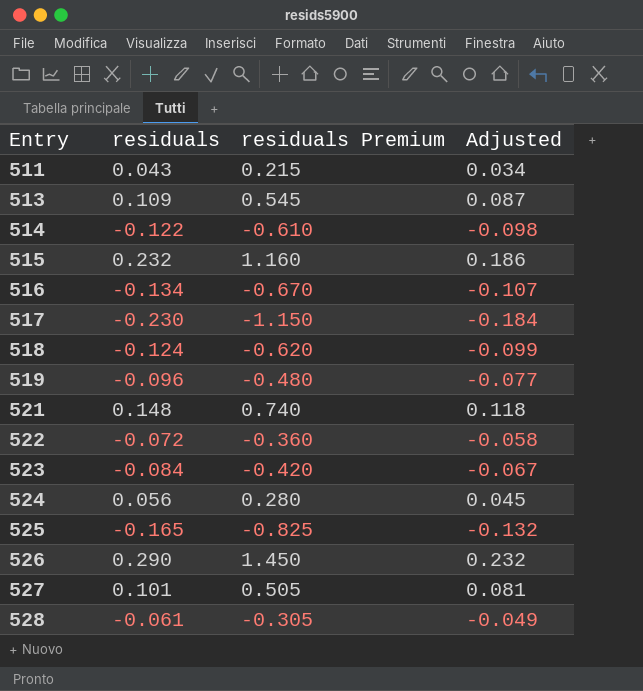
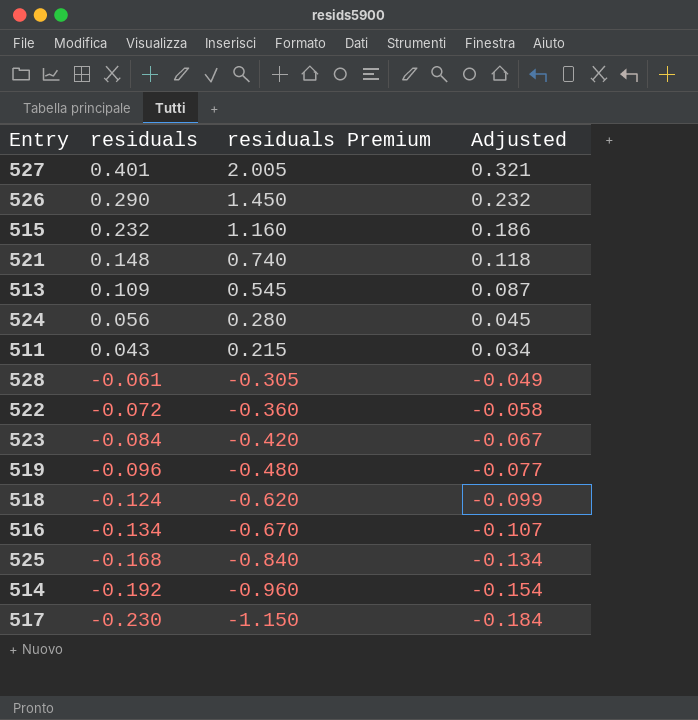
row order: Entry ascending -> residuals descending
527 | residuals: 0.101 -> 0.401
527 | residuals Premium: 0.505 -> 2.005
527 | Adjusted: 0.081 -> 0.321
525 | residuals: -0.165 -> -0.168
525 | residuals Premium: -0.825 -> -0.840
525 | Adjusted: -0.132 -> -0.134
514 | residuals: -0.122 -> -0.192
514 | residuals Premium: -0.610 -> -0.960
514 | Adjusted: -0.098 -> -0.154

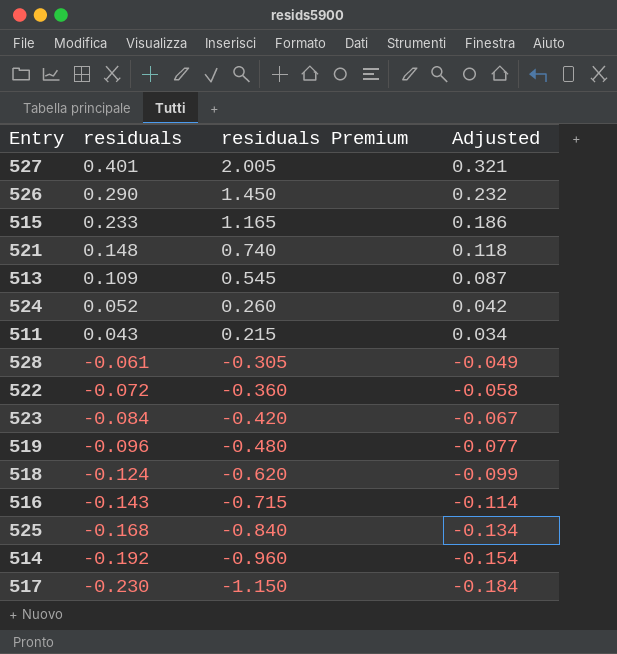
515 | residuals: 0.232 -> 0.233
515 | residuals Premium: 1.160 -> 1.165
524 | residuals: 0.056 -> 0.052
524 | residuals Premium: 0.280 -> 0.260
524 | Adjusted: 0.045 -> 0.042
516 | residuals: -0.134 -> -0.143
516 | residuals Premium: -0.670 -> -0.715
516 | Adjusted: -0.107 -> -0.114

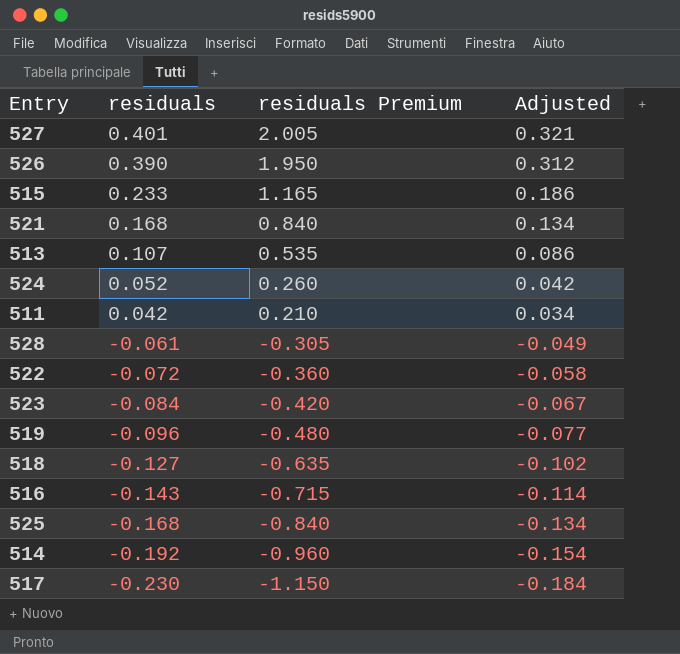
526 | residuals: 0.290 -> 0.390
526 | residuals Premium: 1.450 -> 1.950
526 | Adjusted: 0.232 -> 0.312
521 | residuals: 0.148 -> 0.168
521 | residuals Premium: 0.740 -> 0.840
521 | Adjusted: 0.118 -> 0.134
513 | residuals: 0.109 -> 0.107
513 | residuals Premium: 0.545 -> 0.535
513 | Adjusted: 0.087 -> 0.086
511 | residuals: 0.043 -> 0.042
511 | residuals Premium: 0.215 -> 0.210
518 | residuals: -0.124 -> -0.127
518 | residuals Premium: -0.620 -> -0.635
518 | Adjusted: -0.099 -> -0.102

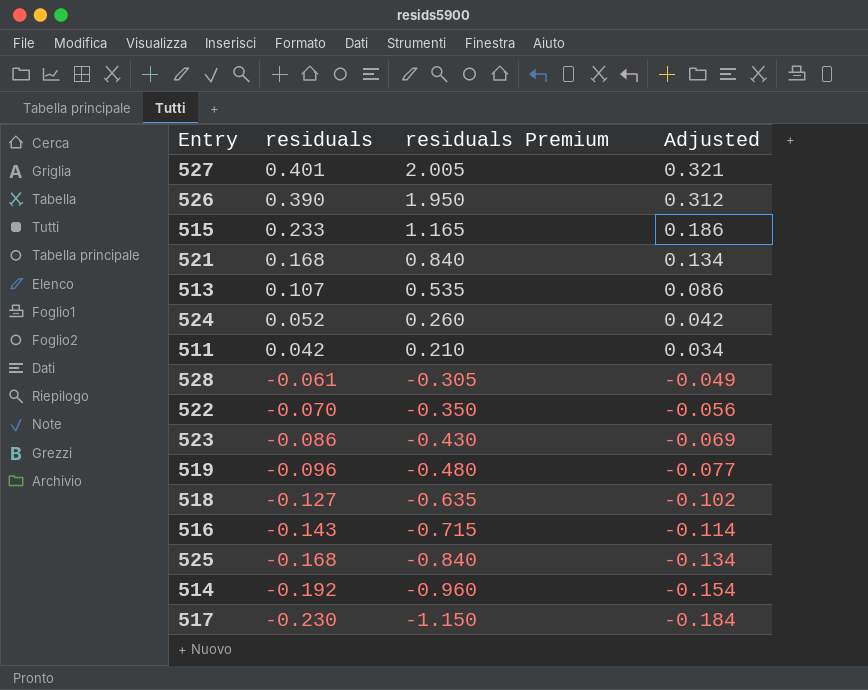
522 | residuals: -0.072 -> -0.070
522 | residuals Premium: -0.360 -> -0.350
522 | Adjusted: -0.058 -> -0.056
523 | residuals: -0.084 -> -0.086
523 | residuals Premium: -0.420 -> -0.430
523 | Adjusted: -0.067 -> -0.069

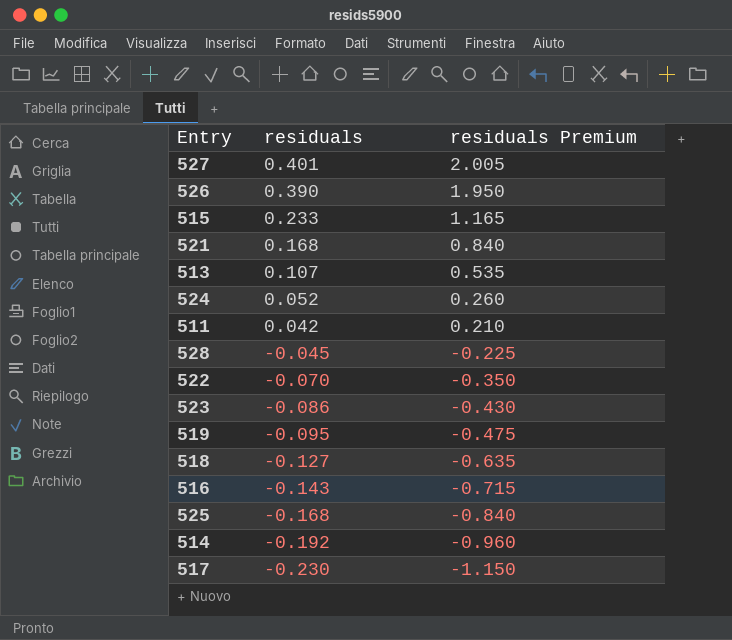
column Adjusted | formula: [residuals] * 0.8 -> none
528 | residuals: -0.061 -> -0.045
528 | residuals Premium: -0.305 -> -0.225
519 | residuals: -0.096 -> -0.095
519 | residuals Premium: -0.480 -> -0.475

